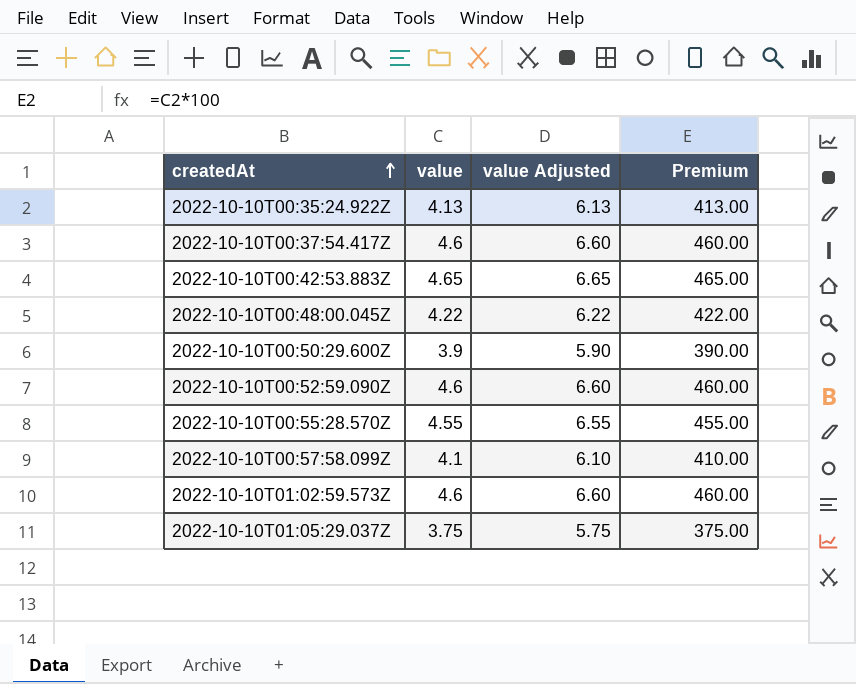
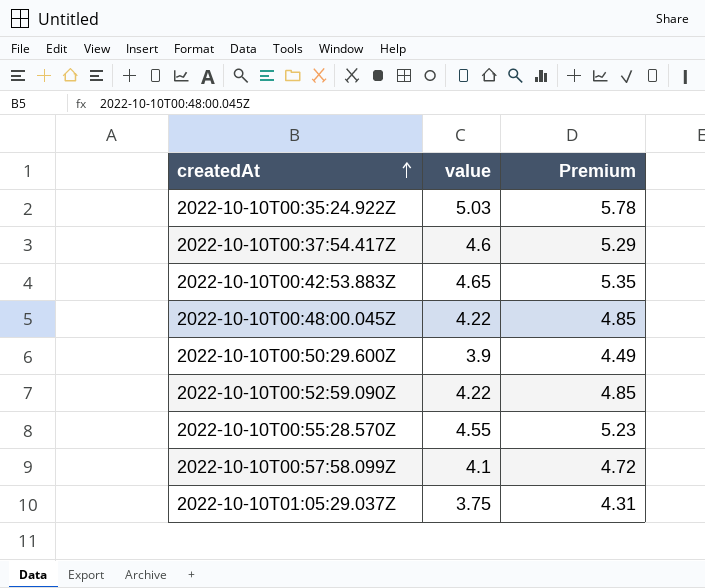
column value Adjusted | formula: [value] + 2 -> none
column Premium | formula: [value] * 100 -> [value] * 1.15
row 2022-10-10T01:02:59.573Z: 4.6 | 6.60 | 460.00 -> none
2022-10-10T00:35:24.922Z | value: 4.13 -> 5.03
2022-10-10T00:52:59.090Z | value: 4.6 -> 4.22

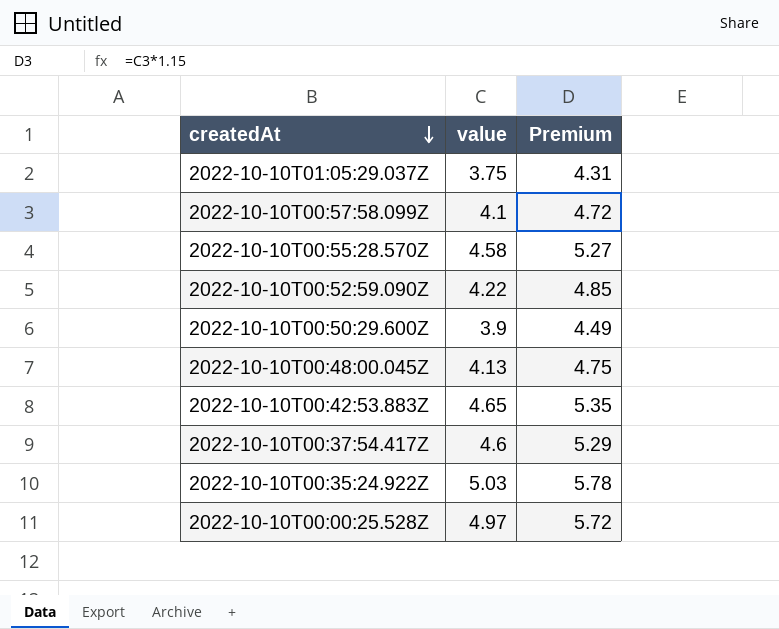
row order: createdAt ascending -> createdAt descending
2022-10-10T00:55:28.570Z | value: 4.55 -> 4.58
2022-10-10T00:55:28.570Z | Premium: 5.23 -> 5.27
2022-10-10T00:48:00.045Z | value: 4.22 -> 4.13
2022-10-10T00:48:00.045Z | Premium: 4.85 -> 4.75
row 2022-10-10T00:00:25.528Z: none -> 4.97 | 5.72

